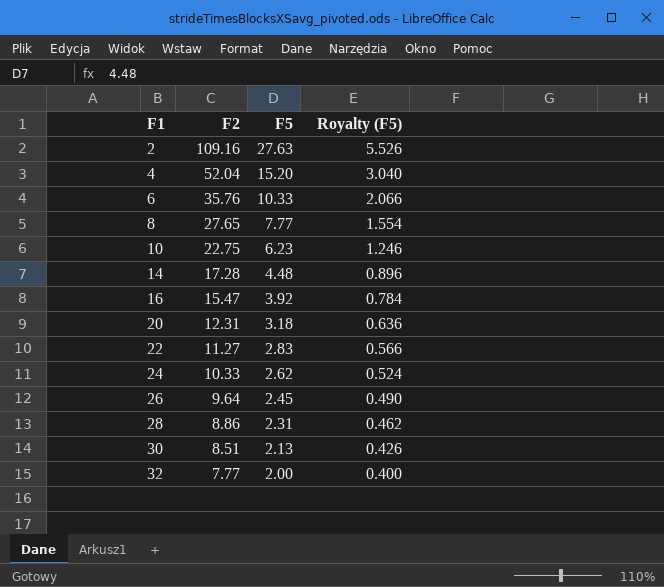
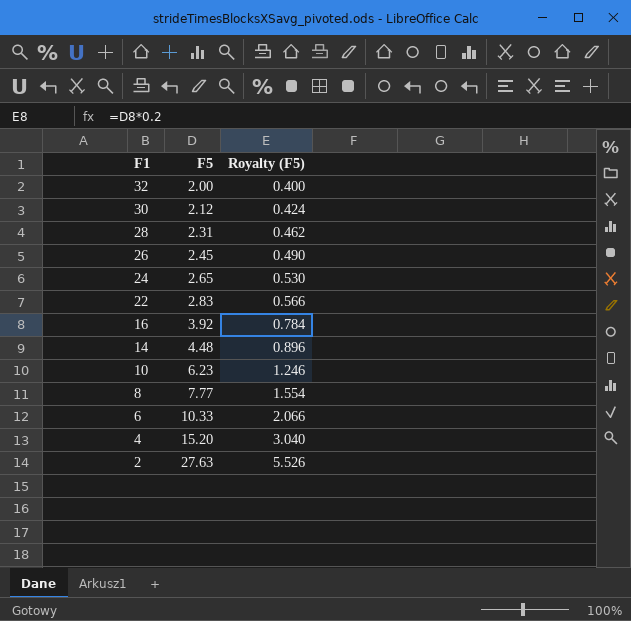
row order: F1 ascending -> F1 descending
column F2 | position: 2 -> none
row 20: 12.31 | 3.18 | 0.636 -> none
30 | F5: 2.13 -> 2.12
30 | Royalty (F5): 0.426 -> 0.424
24 | F5: 2.62 -> 2.65
24 | Royalty (F5): 0.524 -> 0.530

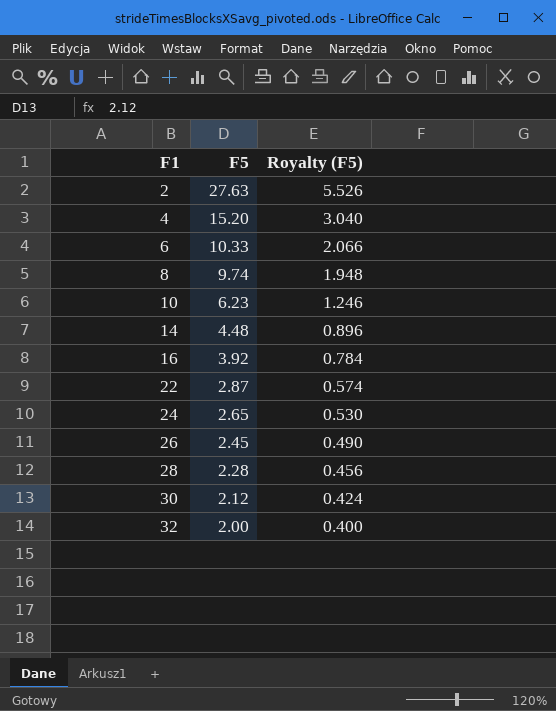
row order: F1 descending -> F1 ascending
8 | F5: 7.77 -> 9.74
8 | Royalty (F5): 1.554 -> 1.948
22 | F5: 2.83 -> 2.87
22 | Royalty (F5): 0.566 -> 0.574
28 | F5: 2.31 -> 2.28
28 | Royalty (F5): 0.462 -> 0.456

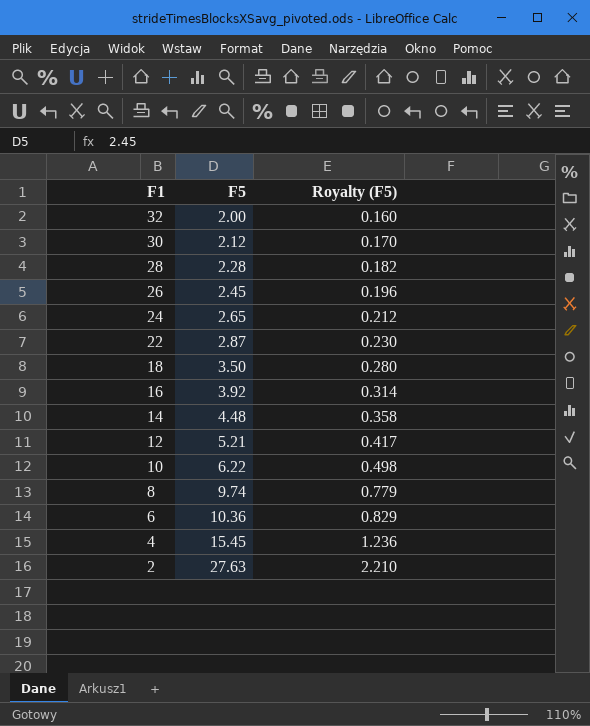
row order: F1 ascending -> F1 descending
column Royalty (F5) | formula: [F5] * 0.2 -> [F5] * 0.08
row 18: none -> 3.50 | 0.280
row 12: none -> 5.21 | 0.417
10 | F5: 6.23 -> 6.22
6 | F5: 10.33 -> 10.36
4 | F5: 15.20 -> 15.45

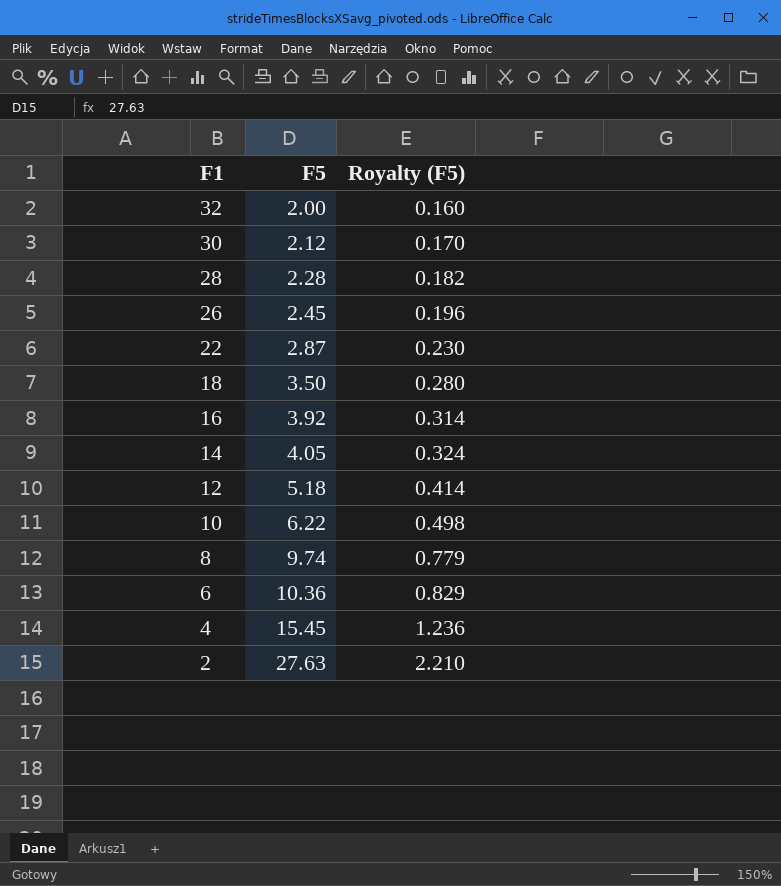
row 24: 2.65 | 0.212 -> none
14 | F5: 4.48 -> 4.05
14 | Royalty (F5): 0.358 -> 0.324
12 | F5: 5.21 -> 5.18
12 | Royalty (F5): 0.417 -> 0.414

